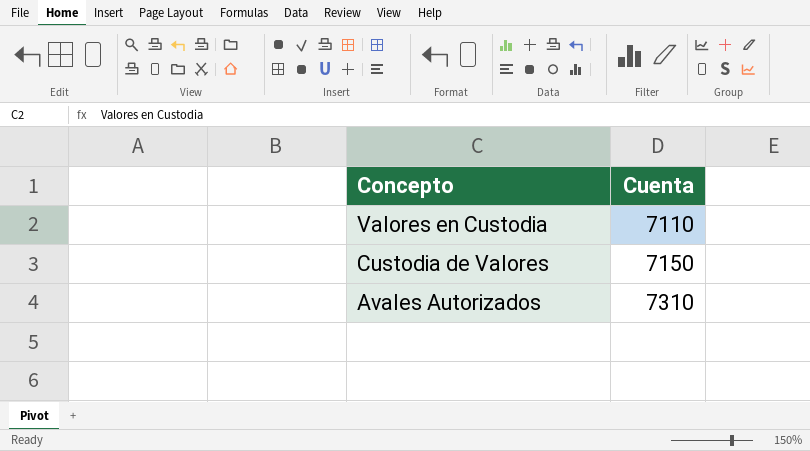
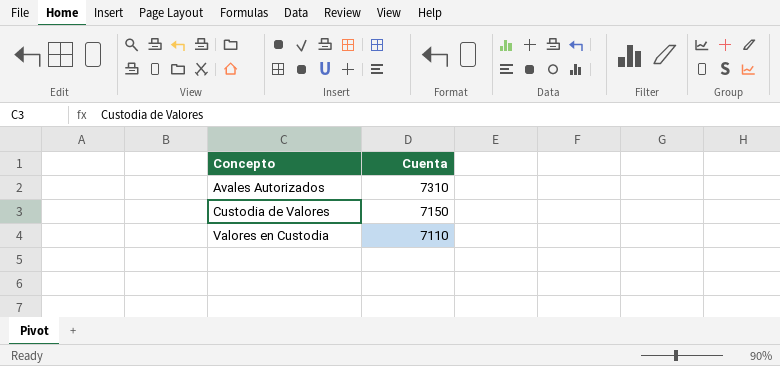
row order: Concepto descending -> Concepto ascending

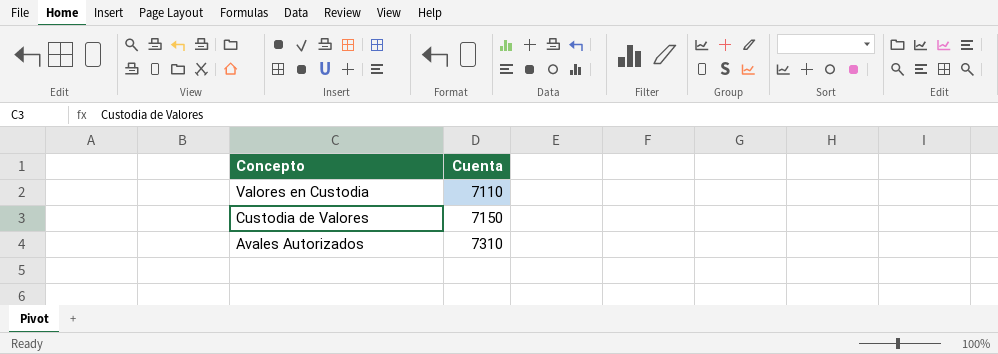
row order: Concepto ascending -> Concepto descending

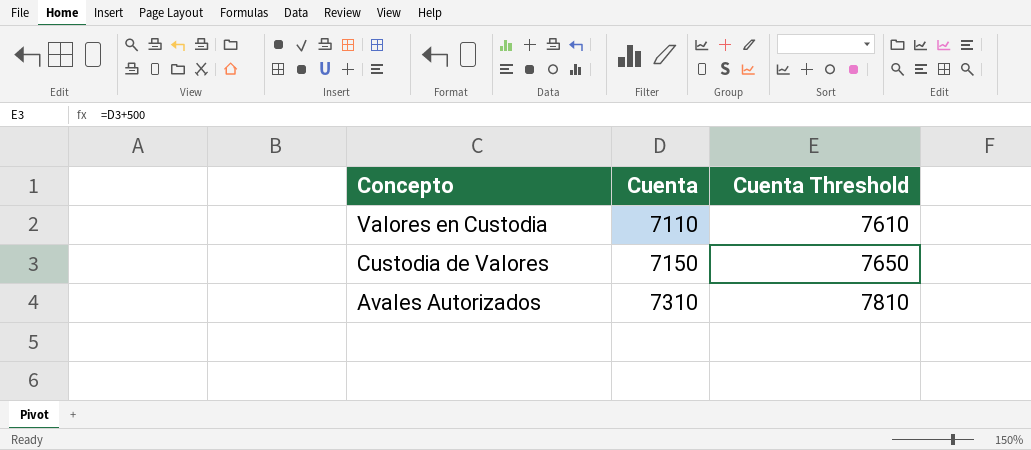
column Cuenta Threshold | formula: none -> [Cuenta] + 500

